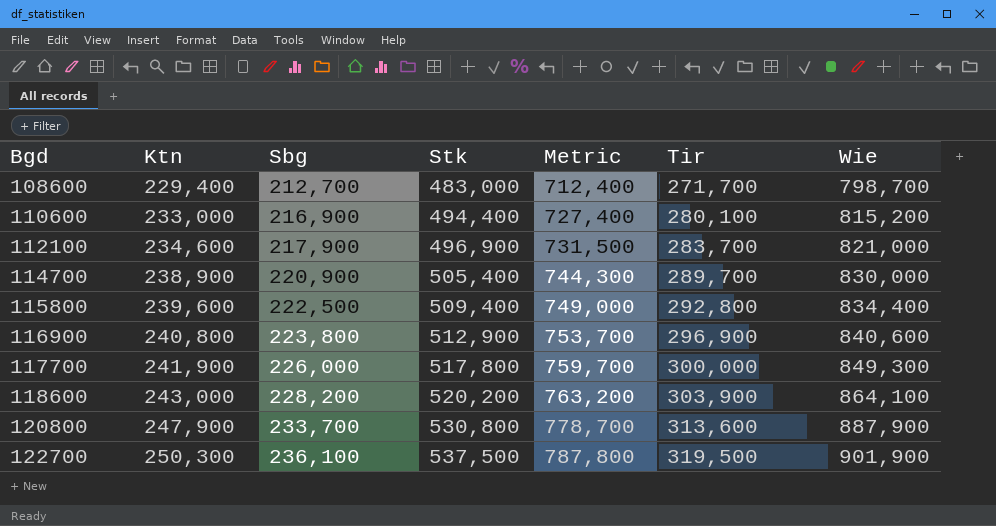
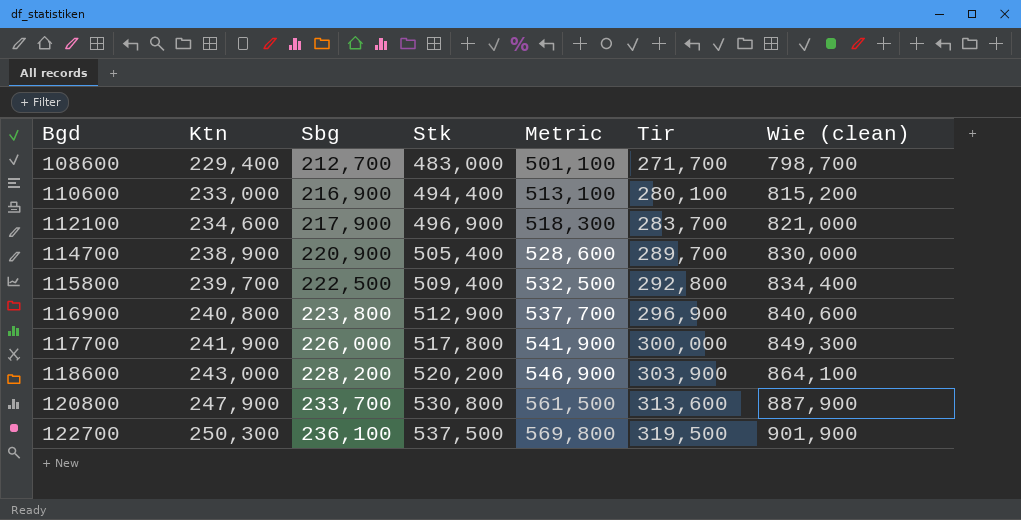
column Metric | formula: [Ktn] + [Stk] -> [Ktn] + [Tir]
column name: Wie -> Wie (clean)
115800 | Ktn: 239,600 -> 239,700

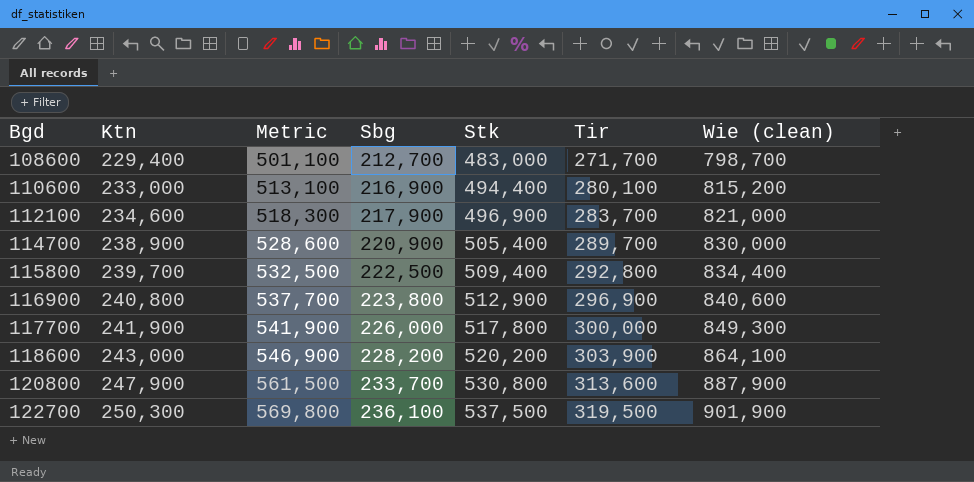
column Metric | position: 5 -> 3

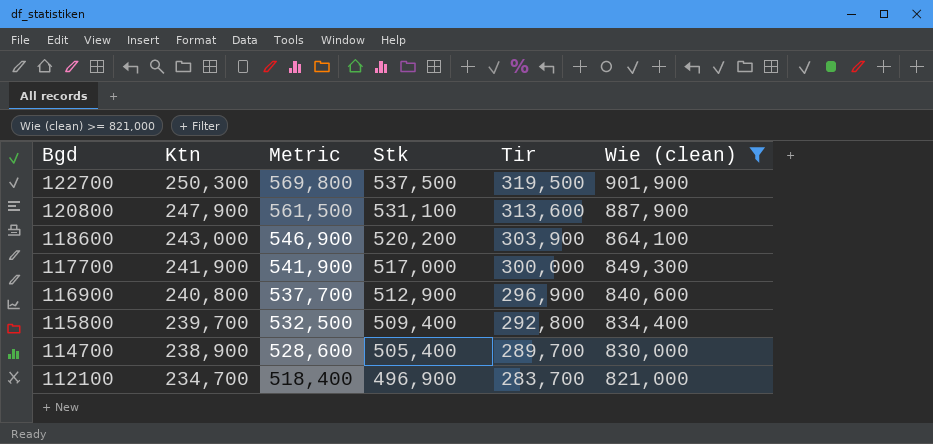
filter: none -> Wie (clean) >= 821,000
row order: Bgd ascending -> Bgd descending
column Sbg | position: 4 -> none
120800 | Stk: 530,800 -> 531,100
117700 | Stk: 517,800 -> 517,000
112100 | Ktn: 234,600 -> 234,700
112100 | Metric: 518,300 -> 518,400

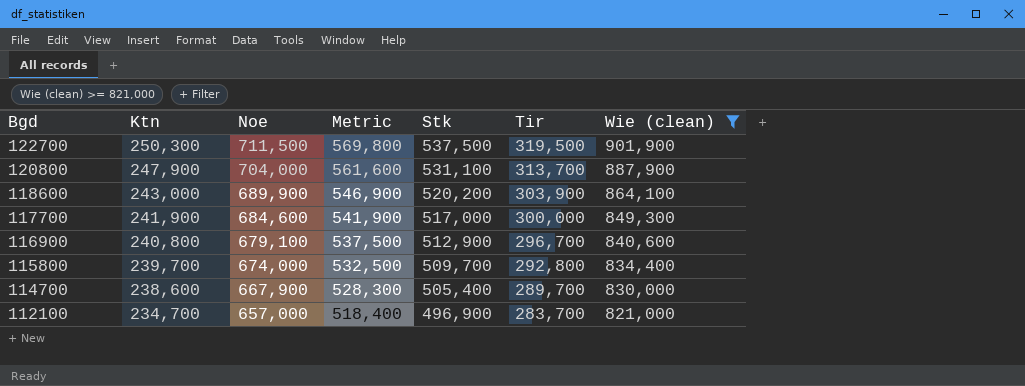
column Noe | position: none -> 3
120800 | Metric: 561,500 -> 561,600
120800 | Tir: 313,600 -> 313,700
116900 | Metric: 537,700 -> 537,500
116900 | Tir: 296,900 -> 296,700
115800 | Stk: 509,400 -> 509,700
114700 | Ktn: 238,900 -> 238,600
114700 | Metric: 528,600 -> 528,300

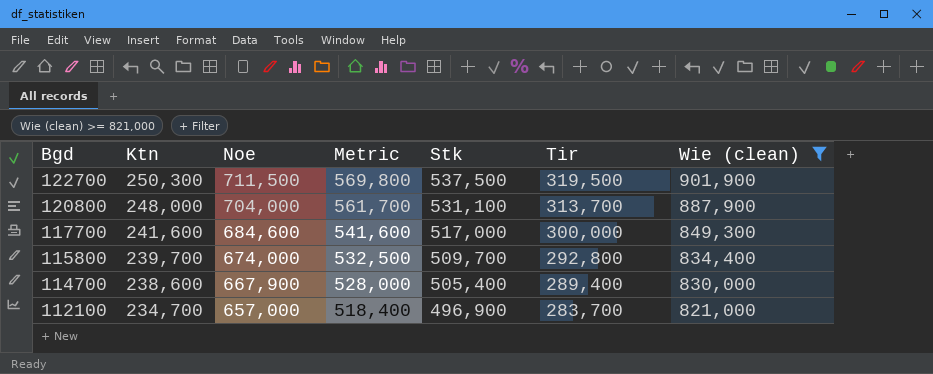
row 118600: 243,000 | 689,900 | 546,900 | 520,200 | 303,900 | 864,100 -> none
row 116900: 240,800 | 679,100 | 537,500 | 512,900 | 296,700 | 840,600 -> none
120800 | Ktn: 247,900 -> 248,000
120800 | Metric: 561,600 -> 561,700
117700 | Ktn: 241,900 -> 241,600
117700 | Metric: 541,900 -> 541,600
114700 | Metric: 528,300 -> 528,000
114700 | Tir: 289,700 -> 289,400

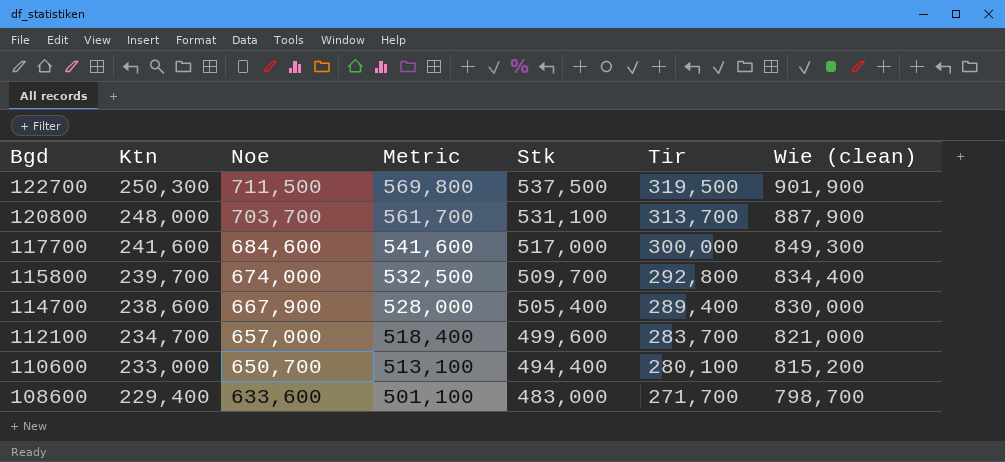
filter: Wie (clean) >= 821,000 -> none
120800 | Noe: 704,000 -> 703,700
112100 | Stk: 496,900 -> 499,600

